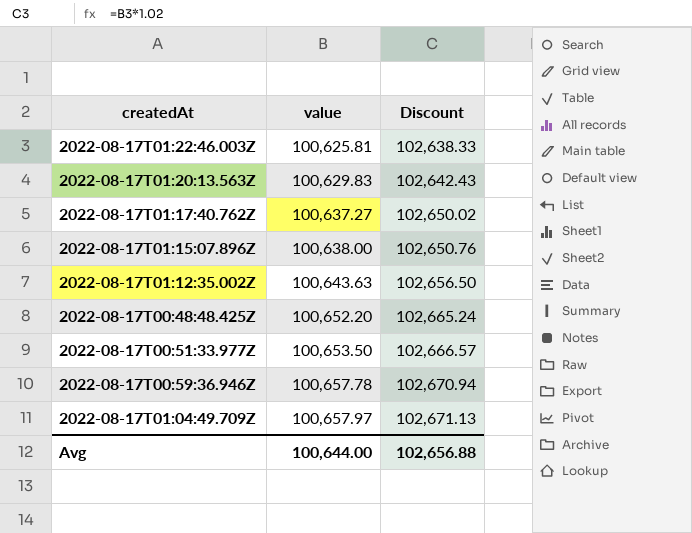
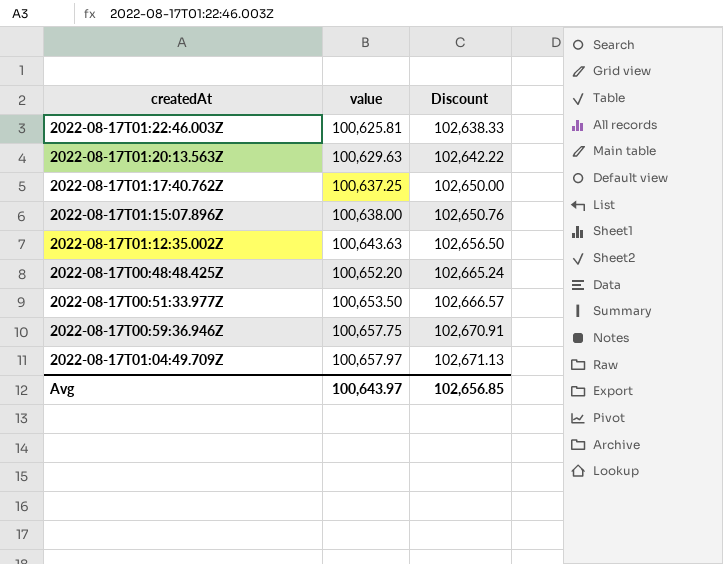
2022-08-17T01:20:13.563Z | value: 100,629.83 -> 100,629.63
2022-08-17T01:20:13.563Z | Discount: 102,642.43 -> 102,642.22
2022-08-17T01:17:40.762Z | value: 100,637.27 -> 100,637.25
2022-08-17T01:17:40.762Z | Discount: 102,650.02 -> 102,650.00
2022-08-17T00:59:36.946Z | value: 100,657.78 -> 100,657.75
2022-08-17T00:59:36.946Z | Discount: 102,670.94 -> 102,670.91
Avg | value: 100,644.00 -> 100,643.97
Avg | Discount: 102,656.88 -> 102,656.85

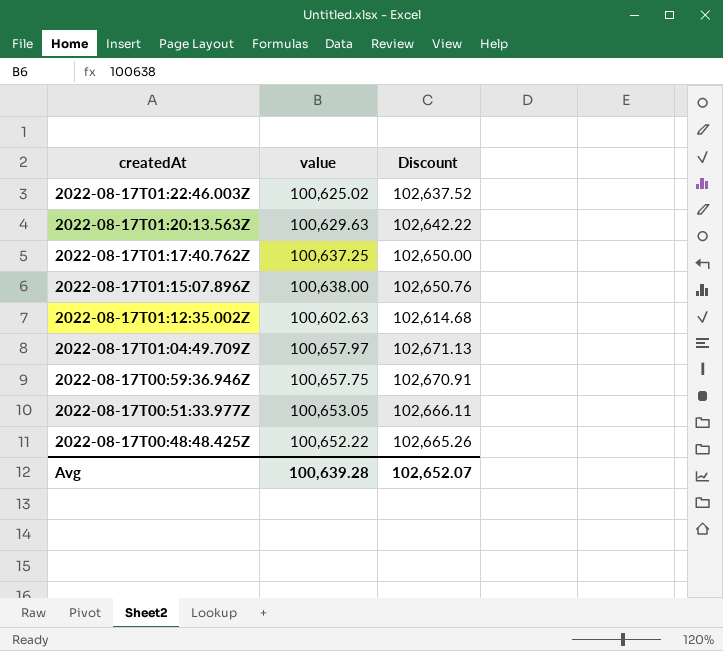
row order: value ascending -> createdAt descending
2022-08-17T01:22:46.003Z | value: 100,625.81 -> 100,625.02
2022-08-17T01:22:46.003Z | Discount: 102,638.33 -> 102,637.52
2022-08-17T01:12:35.002Z | value: 100,643.63 -> 100,602.63
2022-08-17T01:12:35.002Z | Discount: 102,656.50 -> 102,614.68
2022-08-17T00:51:33.977Z | value: 100,653.50 -> 100,653.05
2022-08-17T00:51:33.977Z | Discount: 102,666.57 -> 102,666.11
2022-08-17T00:48:48.425Z | value: 100,652.20 -> 100,652.22
2022-08-17T00:48:48.425Z | Discount: 102,665.24 -> 102,665.26
Avg | value: 100,643.97 -> 100,639.28
Avg | Discount: 102,656.85 -> 102,652.07

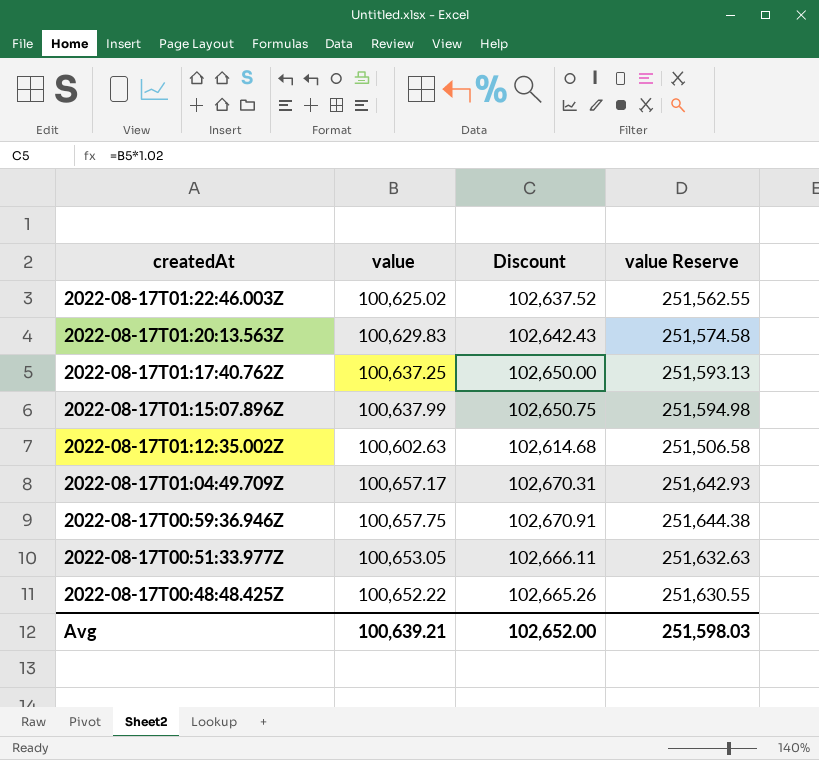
column value Reserve | formula: none -> [value] * 2.5
2022-08-17T01:20:13.563Z | value: 100,629.63 -> 100,629.83
2022-08-17T01:20:13.563Z | Discount: 102,642.22 -> 102,642.43
2022-08-17T01:15:07.896Z | value: 100,638.00 -> 100,637.99
2022-08-17T01:15:07.896Z | Discount: 102,650.76 -> 102,650.75
2022-08-17T01:04:49.709Z | value: 100,657.97 -> 100,657.17
2022-08-17T01:04:49.709Z | Discount: 102,671.13 -> 102,670.31
Avg | value: 100,639.28 -> 100,639.21
Avg | Discount: 102,652.07 -> 102,652.00

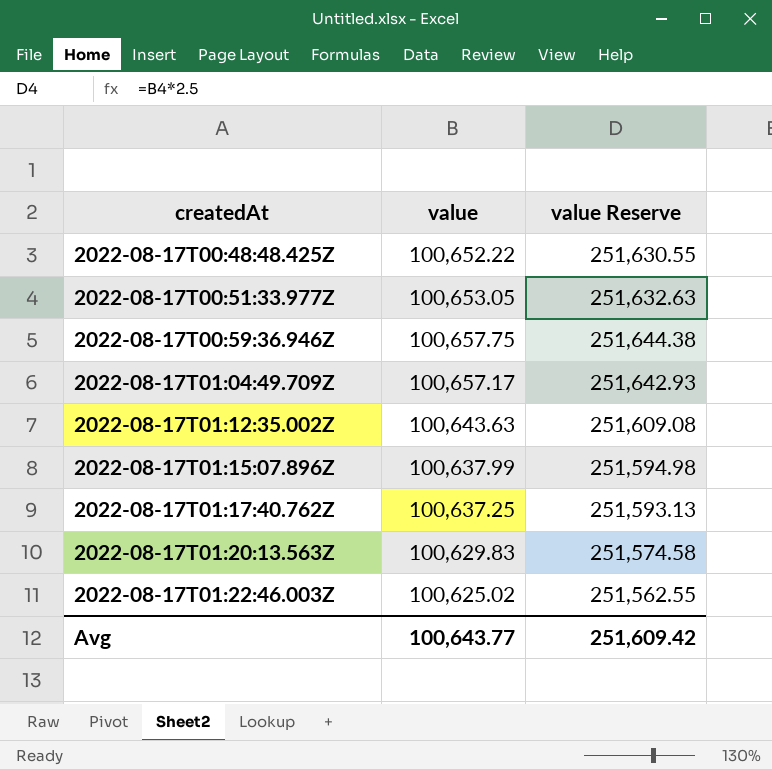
row order: createdAt descending -> createdAt ascending
column Discount | formula: [value] * 1.02 -> none
2022-08-17T01:12:35.002Z | value: 100,602.63 -> 100,643.63
2022-08-17T01:12:35.002Z | value Reserve: 251,506.58 -> 251,609.08
Avg | value: 100,639.21 -> 100,643.77
Avg | value Reserve: 251,598.03 -> 251,609.42

